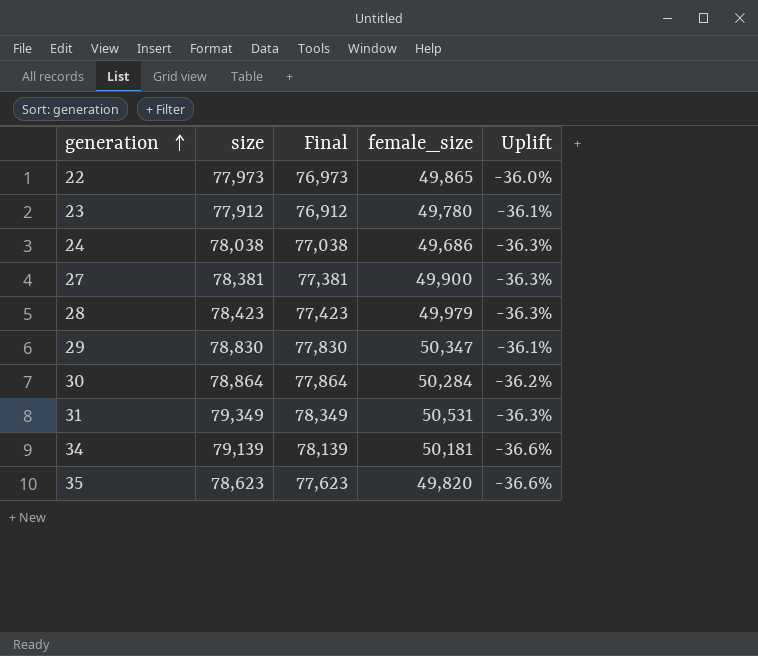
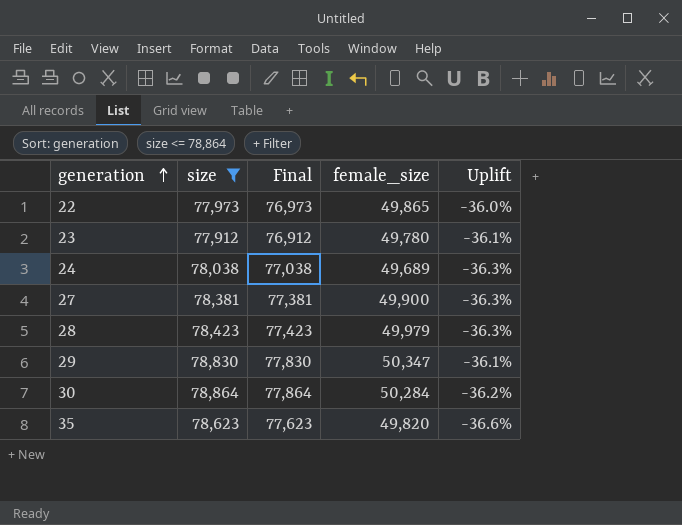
filter: none -> size <= 78,864
24 | female_size: 49,686 -> 49,689

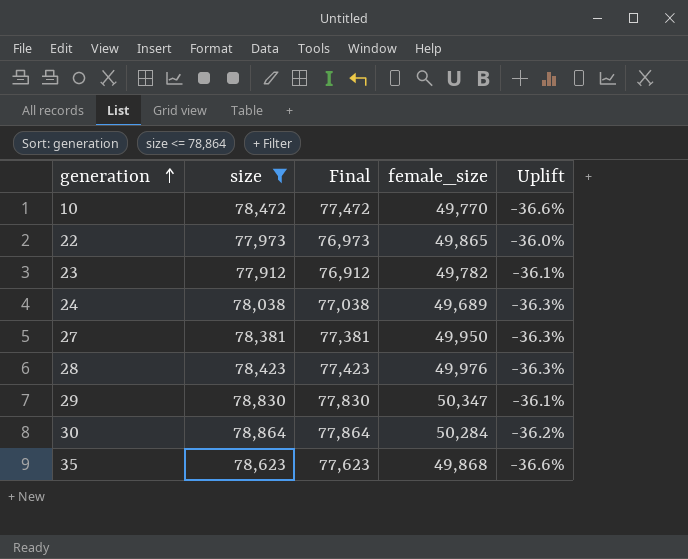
row 10: none -> 78,472 | 77,472 | 49,770 | -36.6%
23 | female_size: 49,780 -> 49,782
27 | female_size: 49,900 -> 49,950
28 | female_size: 49,979 -> 49,976
35 | female_size: 49,820 -> 49,868

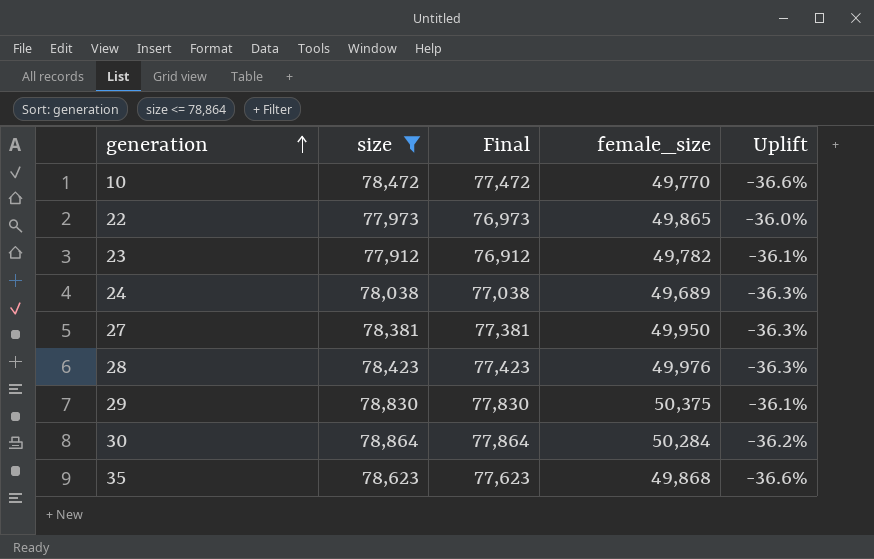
29 | female_size: 50,347 -> 50,375

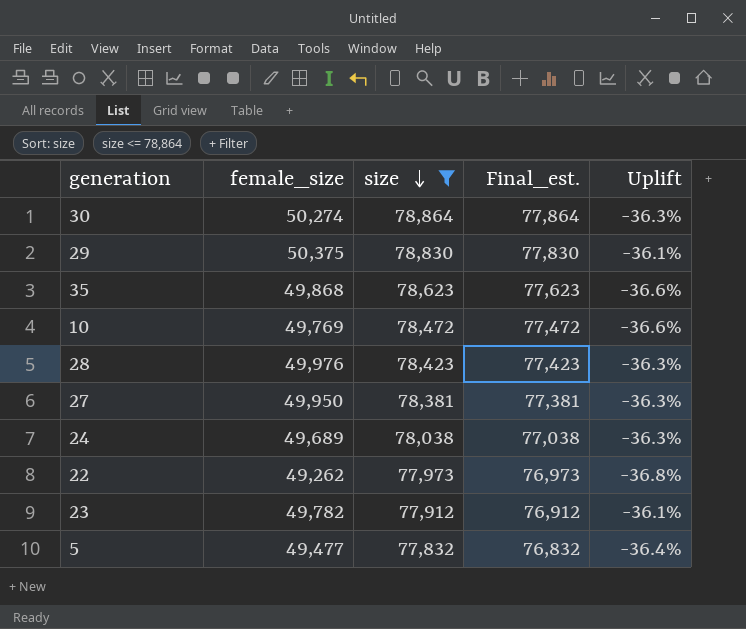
row order: generation ascending -> size descending
column female_size | position: 4 -> 2
column name: Final -> Final_est.
30 | female_size: 50,284 -> 50,274
30 | Uplift: -36.2% -> -36.3%
10 | female_size: 49,770 -> 49,769
22 | female_size: 49,865 -> 49,262
22 | Uplift: -36.0% -> -36.8%
row 5: none -> 49,477 | 77,832 | 76,832 | -36.4%

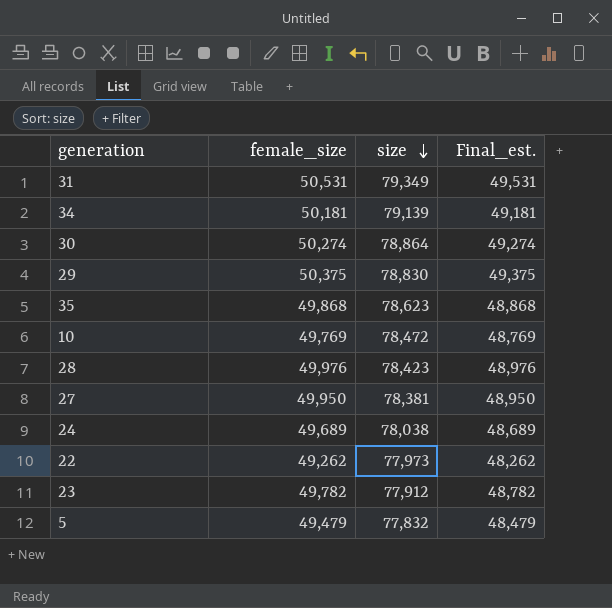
filter: size <= 78,864 -> none
column Uplift | formula: ([female_size] - [size]) / [size] -> none
column Final_est. | formula: [size] - 1000 -> [female_size] - 1000
5 | female_size: 49,477 -> 49,479

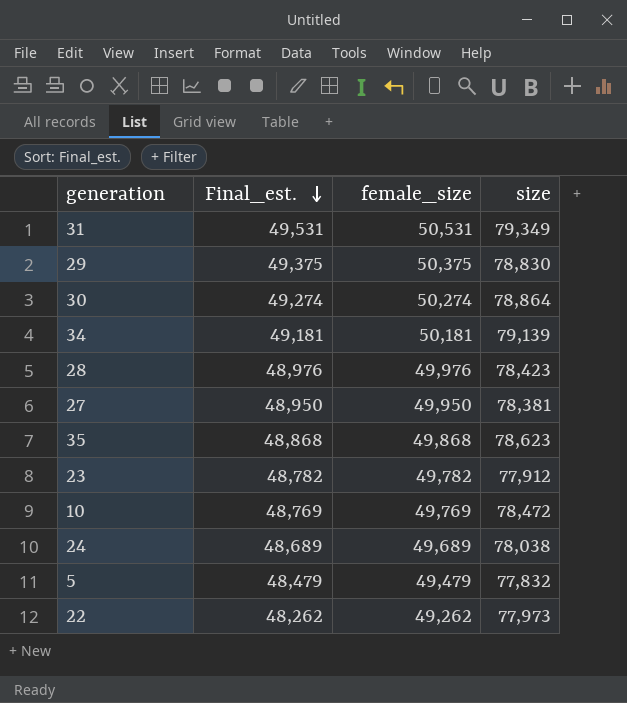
row order: size descending -> Final_est. descending
column Final_est. | position: 4 -> 2

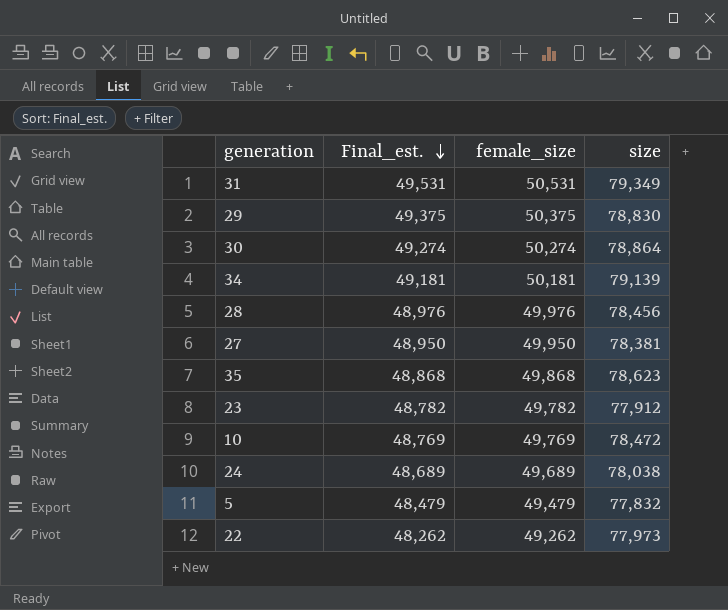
28 | size: 78,423 -> 78,456

